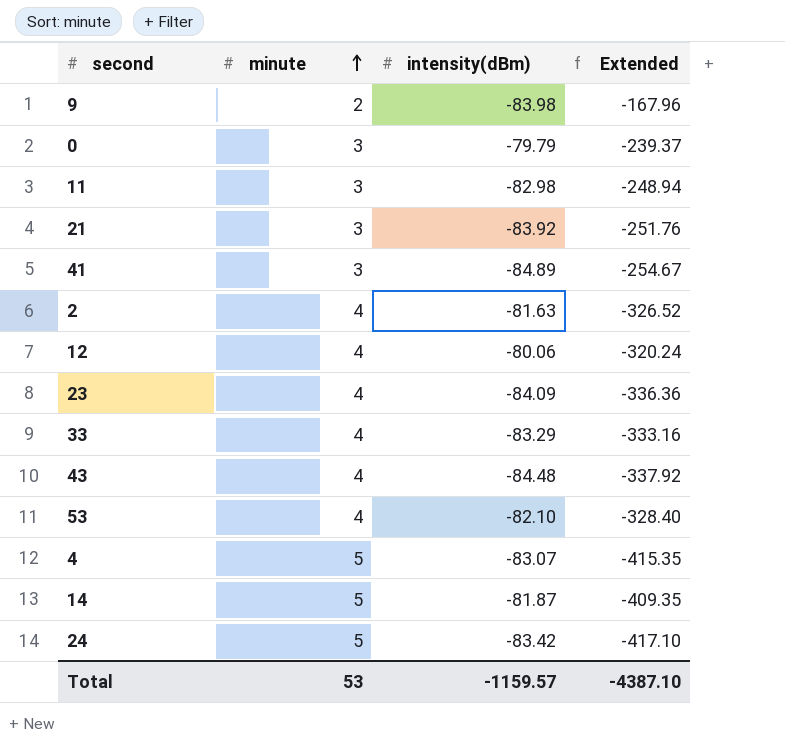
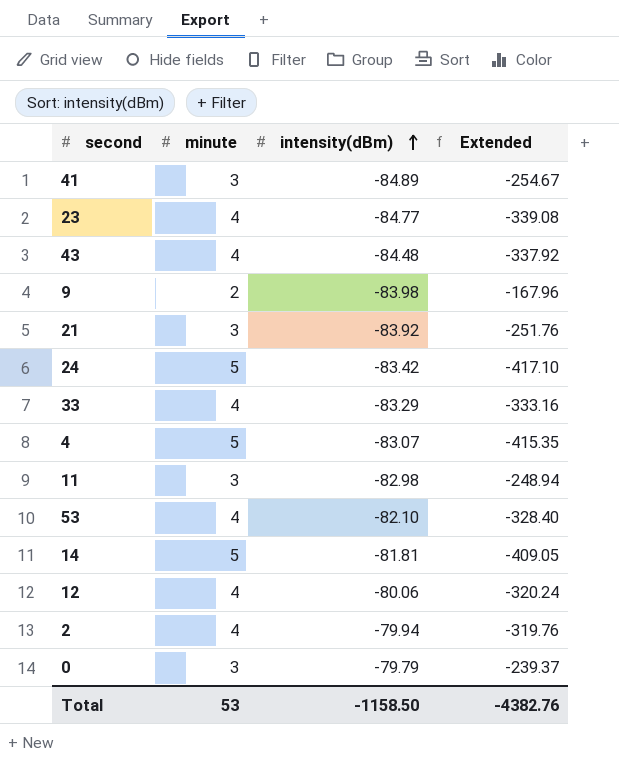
row order: minute ascending -> intensity(dBm) ascending
23 | intensity(dBm): -84.09 -> -84.77
23 | Extended: -336.36 -> -339.08
14 | intensity(dBm): -81.87 -> -81.81
14 | Extended: -409.35 -> -409.05
2 | intensity(dBm): -81.63 -> -79.94
2 | Extended: -326.52 -> -319.76
Total | intensity(dBm): -1159.57 -> -1158.50
Total | Extended: -4387.10 -> -4382.76

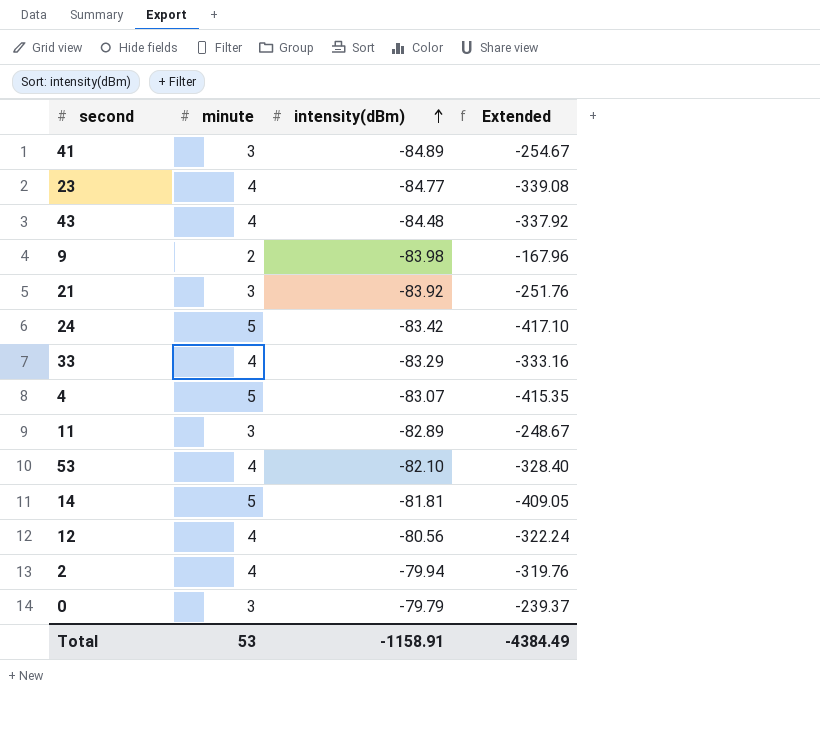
11 | intensity(dBm): -82.98 -> -82.89
11 | Extended: -248.94 -> -248.67
12 | intensity(dBm): -80.06 -> -80.56
12 | Extended: -320.24 -> -322.24
Total | intensity(dBm): -1158.50 -> -1158.91
Total | Extended: -4382.76 -> -4384.49

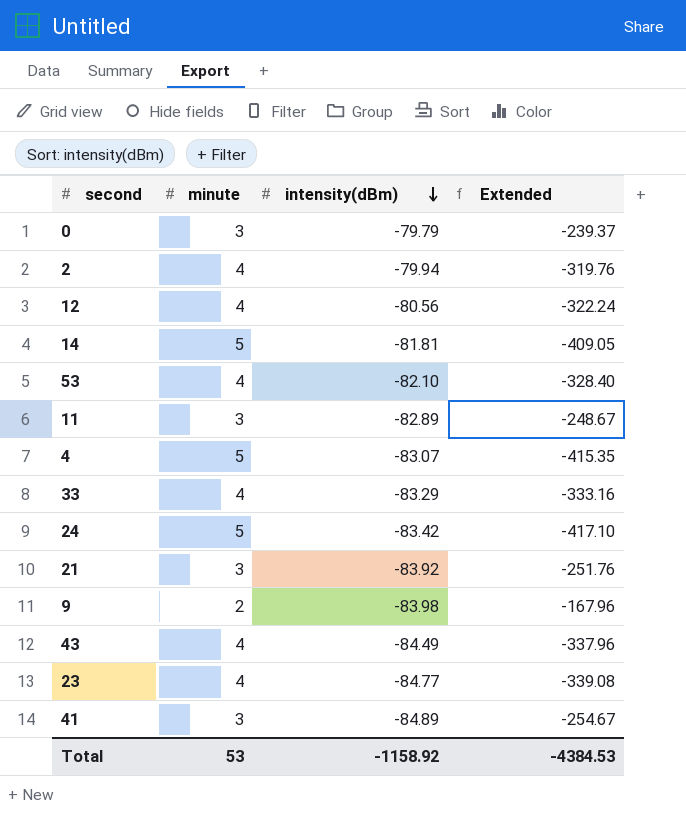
row order: intensity(dBm) ascending -> intensity(dBm) descending
43 | intensity(dBm): -84.48 -> -84.49
43 | Extended: -337.92 -> -337.96
Total | intensity(dBm): -1158.91 -> -1158.92
Total | Extended: -4384.49 -> -4384.53

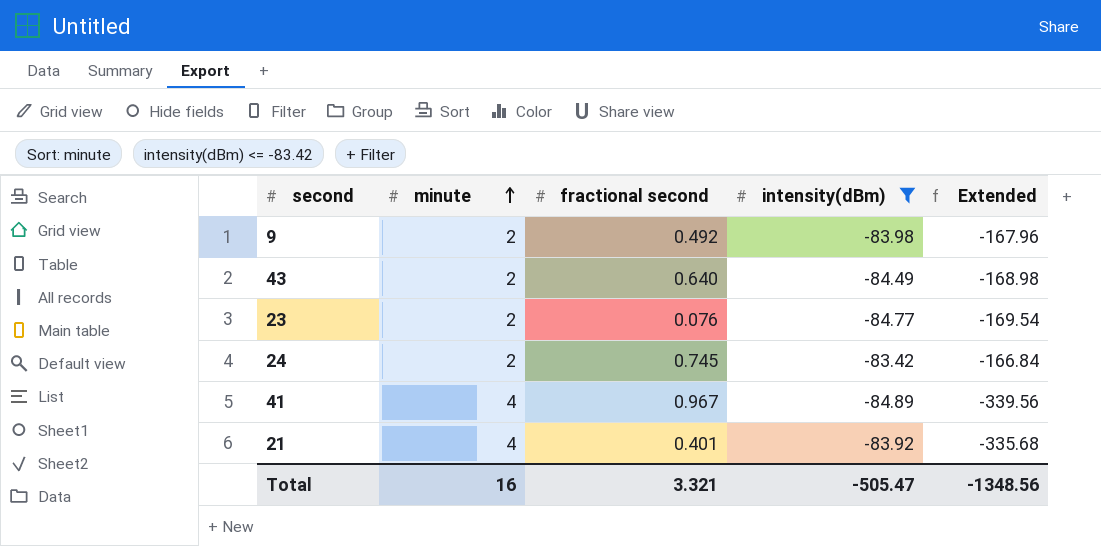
filter: none -> intensity(dBm) <= -83.42
row order: intensity(dBm) descending -> minute ascending
column fractional second | position: none -> 3
43 | minute: 4 -> 2
43 | Extended: -337.96 -> -168.98
23 | minute: 4 -> 2
23 | Extended: -339.08 -> -169.54
24 | minute: 5 -> 2
24 | Extended: -417.10 -> -166.84
41 | minute: 3 -> 4
41 | Extended: -254.67 -> -339.56
21 | minute: 3 -> 4
21 | Extended: -251.76 -> -335.68
Total | minute: 53 -> 16
Total | intensity(dBm): -1158.92 -> -505.47
Total | Extended: -4384.53 -> -1348.56

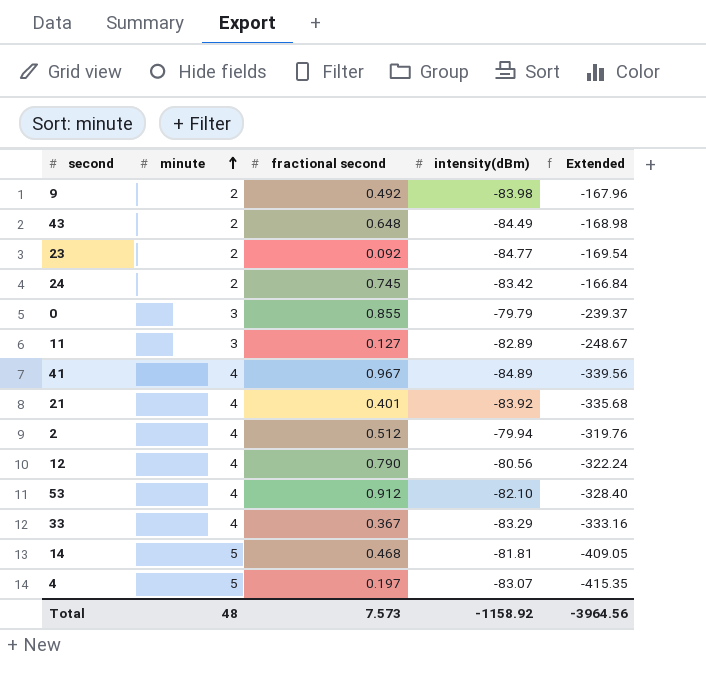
filter: intensity(dBm) <= -83.42 -> none
43 | fractional second: 0.640 -> 0.648
23 | fractional second: 0.076 -> 0.092
Total | minute: 16 -> 48
Total | fractional second: 3.321 -> 7.573
Total | intensity(dBm): -505.47 -> -1158.92
Total | Extended: -1348.56 -> -3964.56

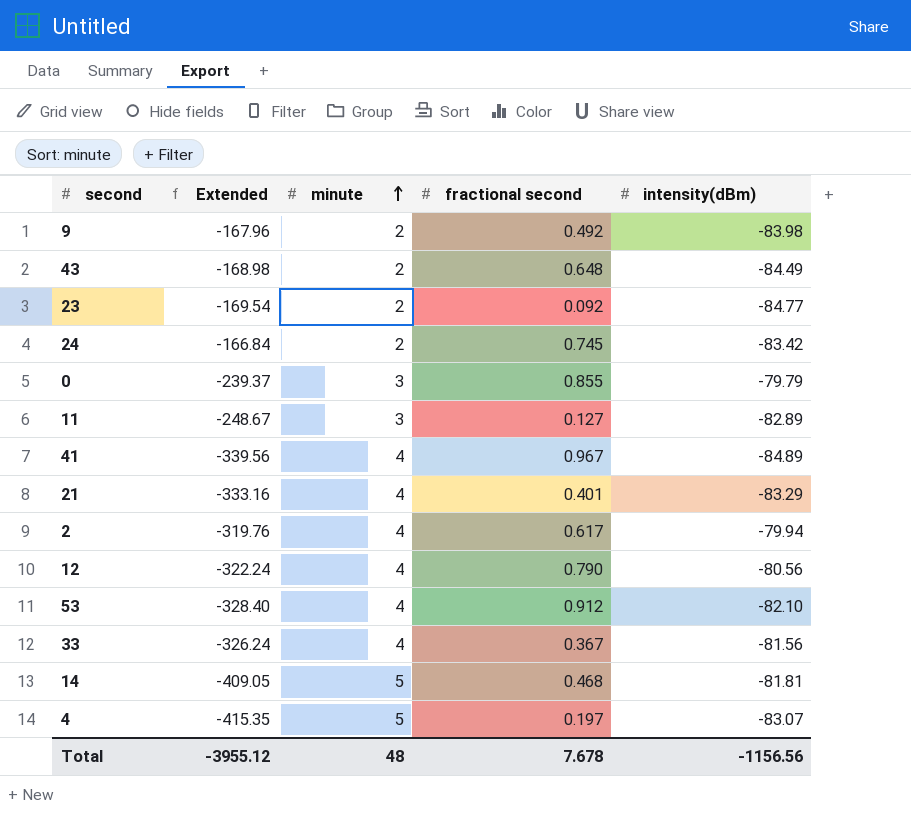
column Extended | position: 5 -> 2
21 | Extended: -335.68 -> -333.16
21 | intensity(dBm): -83.92 -> -83.29
2 | fractional second: 0.512 -> 0.617
33 | Extended: -333.16 -> -326.24
33 | intensity(dBm): -83.29 -> -81.56
Total | Extended: -3964.56 -> -3955.12
Total | fractional second: 7.573 -> 7.678
Total | intensity(dBm): -1158.92 -> -1156.56

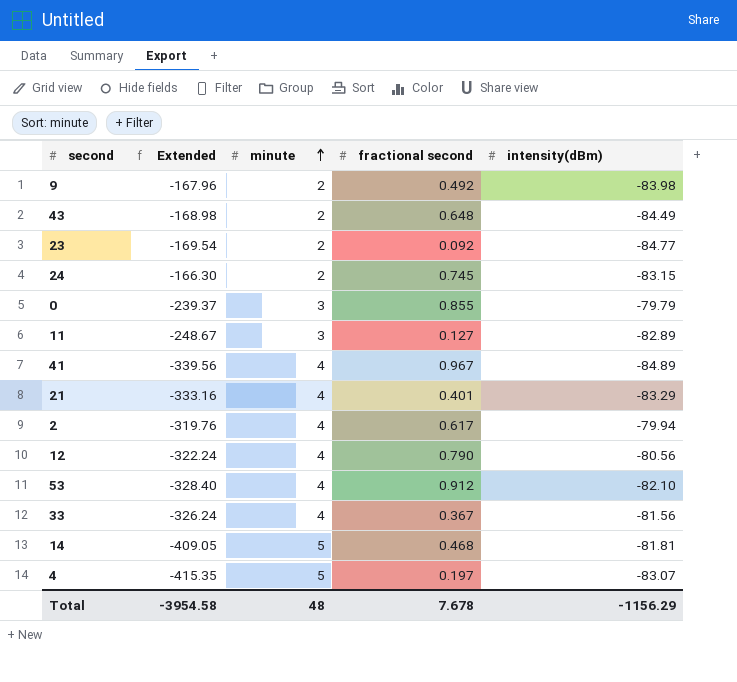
24 | Extended: -166.84 -> -166.30
24 | intensity(dBm): -83.42 -> -83.15
Total | Extended: -3955.12 -> -3954.58
Total | intensity(dBm): -1156.56 -> -1156.29

